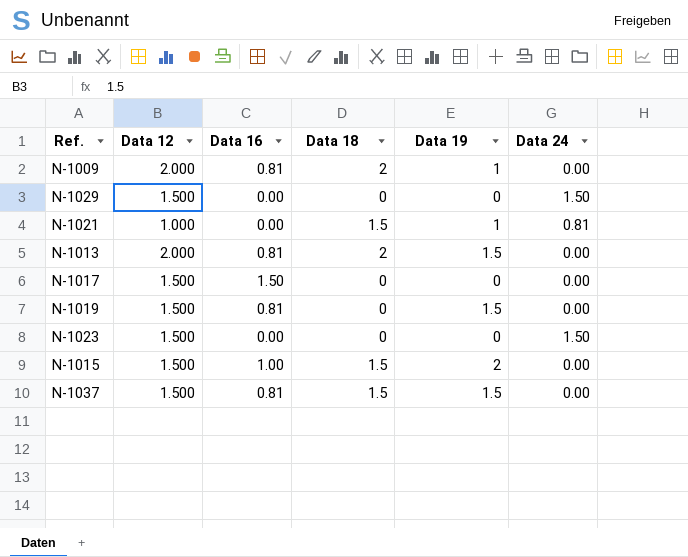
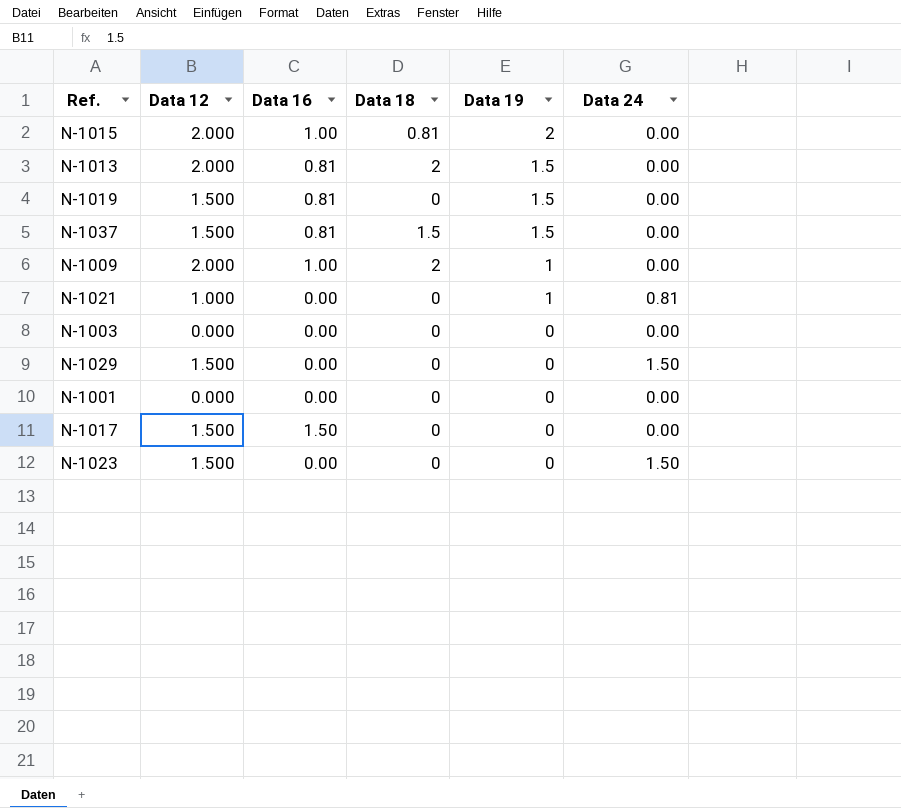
row order: none -> Data 19 descending
N-1015 | Data 12: 1.500 -> 2.000
N-1015 | Data 18: 1.5 -> 0.81
N-1009 | Data 16: 0.81 -> 1.00
N-1021 | Data 18: 1.5 -> 0
row N-1003: none -> 0.000 | 0.00 | 0 | 0 | 0.00
row N-1001: none -> 0.000 | 0.00 | 0 | 0 | 0.00

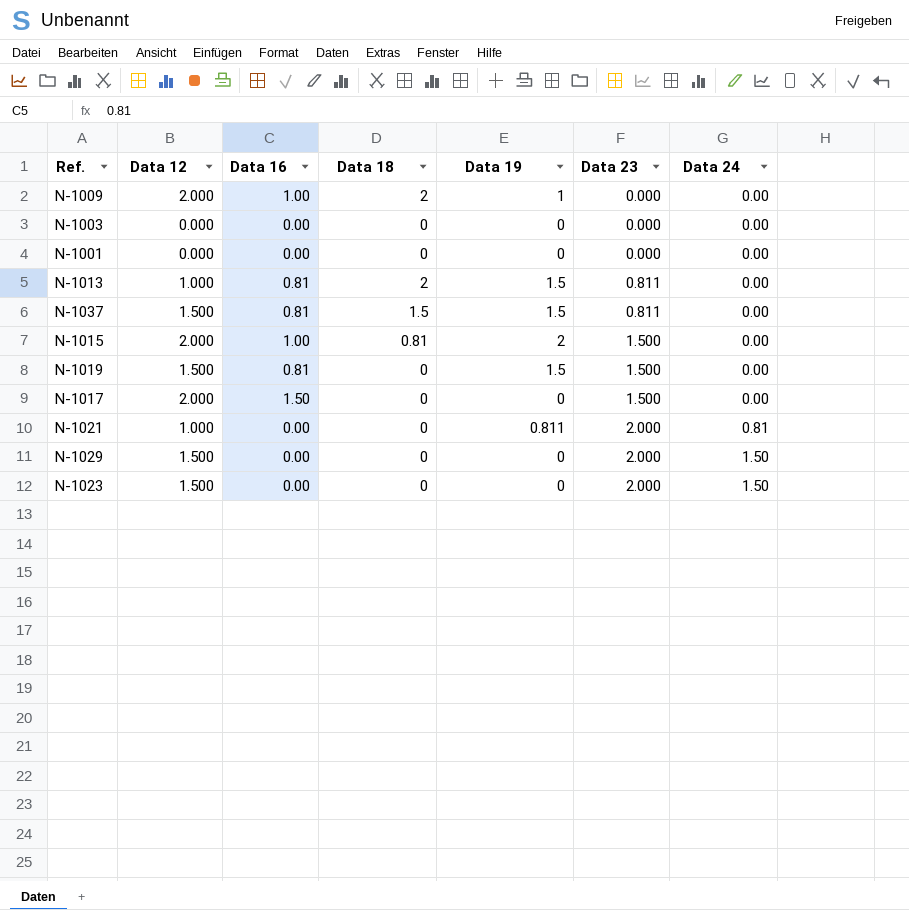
row order: Data 19 descending -> Data 23 ascending
column Data 23 | position: none -> 6
N-1013 | Data 12: 2.000 -> 1.000
N-1017 | Data 12: 1.500 -> 2.000
N-1021 | Data 19: 1 -> 0.811

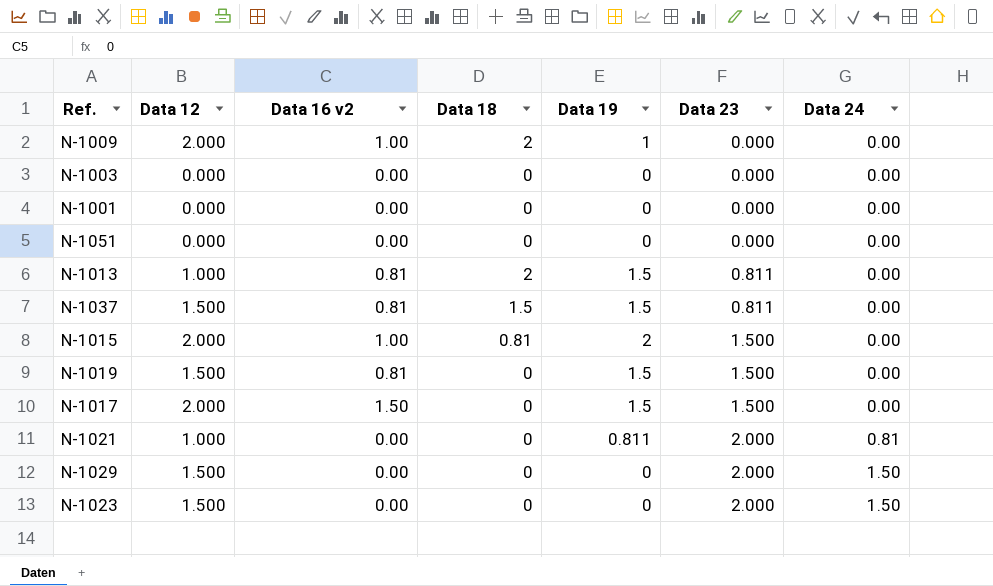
column name: Data 16 -> Data 16 v2
row N-1051: none -> 0.000 | 0.00 | 0 | 0 | 0.000 | 0.00
N-1017 | Data 19: 0 -> 1.5

